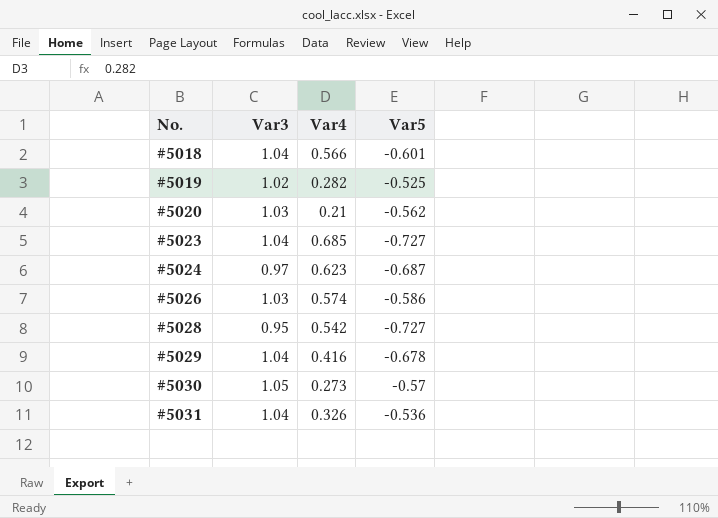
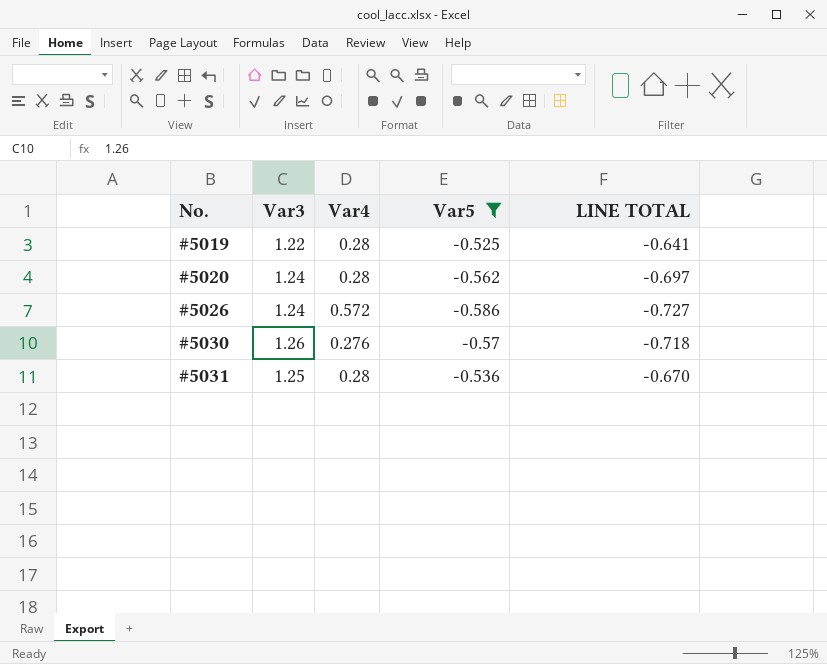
filter: none -> Var5 >= -0.586
column LINE TOTAL | formula: none -> [Var3] * [Var5]
#5019 | Var3: 1.02 -> 1.22
#5019 | Var4: 0.282 -> 0.28
#5020 | Var3: 1.03 -> 1.24
#5020 | Var4: 0.21 -> 0.28
#5026 | Var3: 1.03 -> 1.24
#5026 | Var4: 0.574 -> 0.572
#5030 | Var3: 1.05 -> 1.26
#5030 | Var4: 0.273 -> 0.276
#5031 | Var3: 1.04 -> 1.25
#5031 | Var4: 0.326 -> 0.28

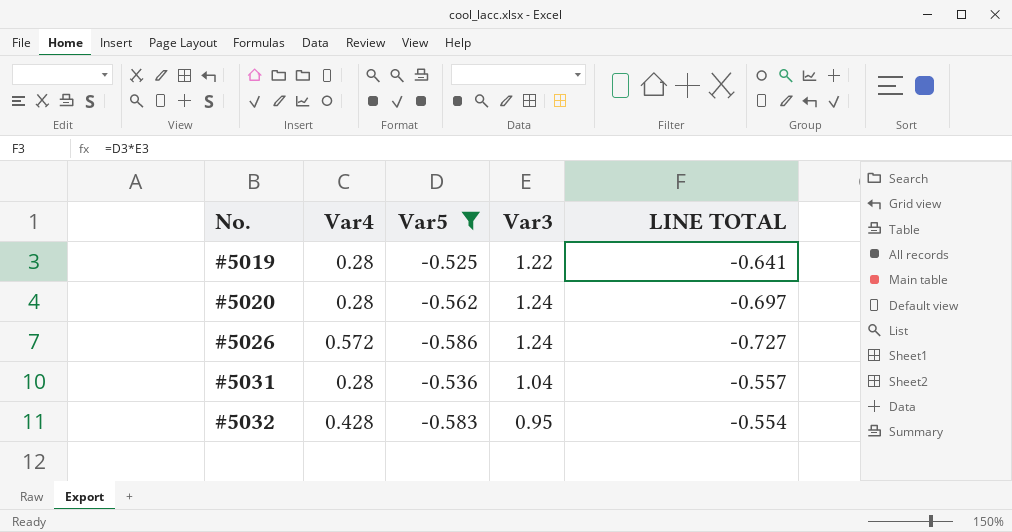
column Var3 | position: 2 -> 4
row #5030: 1.26 | 0.276 | -0.57 | -0.718 -> none
#5031 | Var3: 1.25 -> 1.04
#5031 | LINE TOTAL: -0.670 -> -0.557
row #5032: none -> 0.428 | -0.583 | 0.95 | -0.554

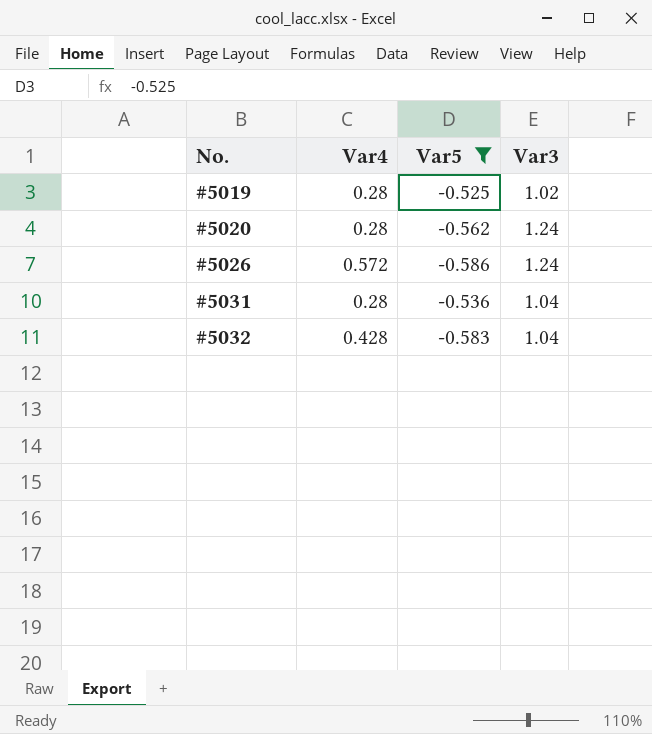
column LINE TOTAL | formula: [Var5] * [Var3] -> none
#5019 | Var3: 1.22 -> 1.02
#5032 | Var3: 0.95 -> 1.04

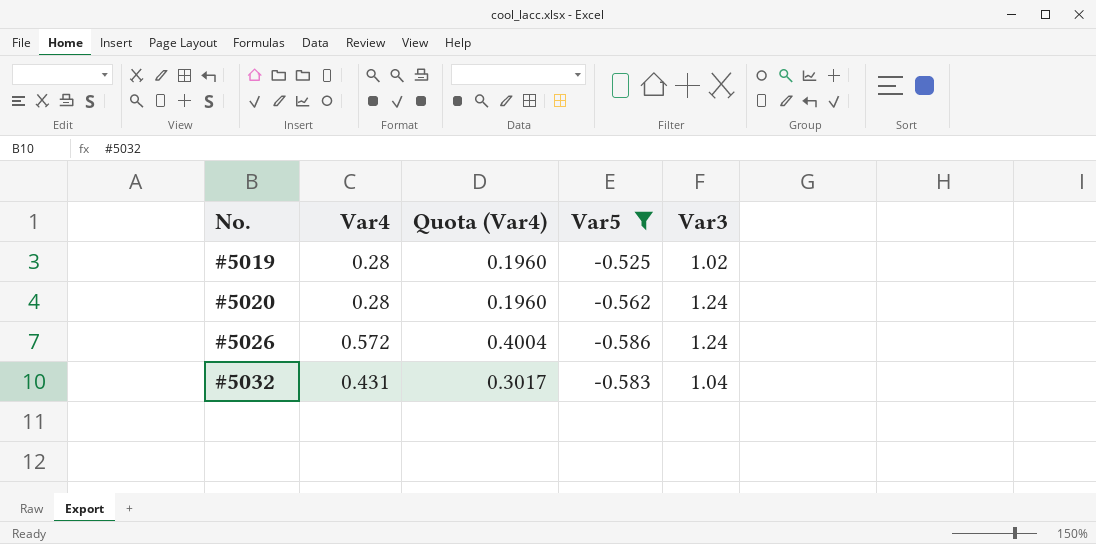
column Quota (Var4) | formula: none -> [Var4] * 0.7
row #5031: 0.28 | -0.536 | 1.04 -> none
#5032 | Var4: 0.428 -> 0.431

